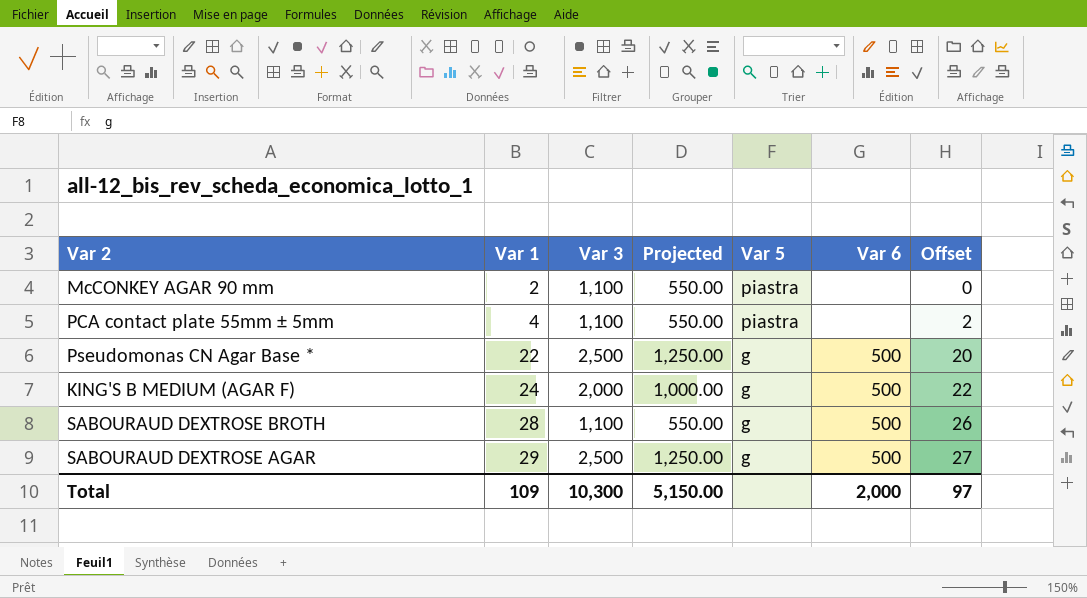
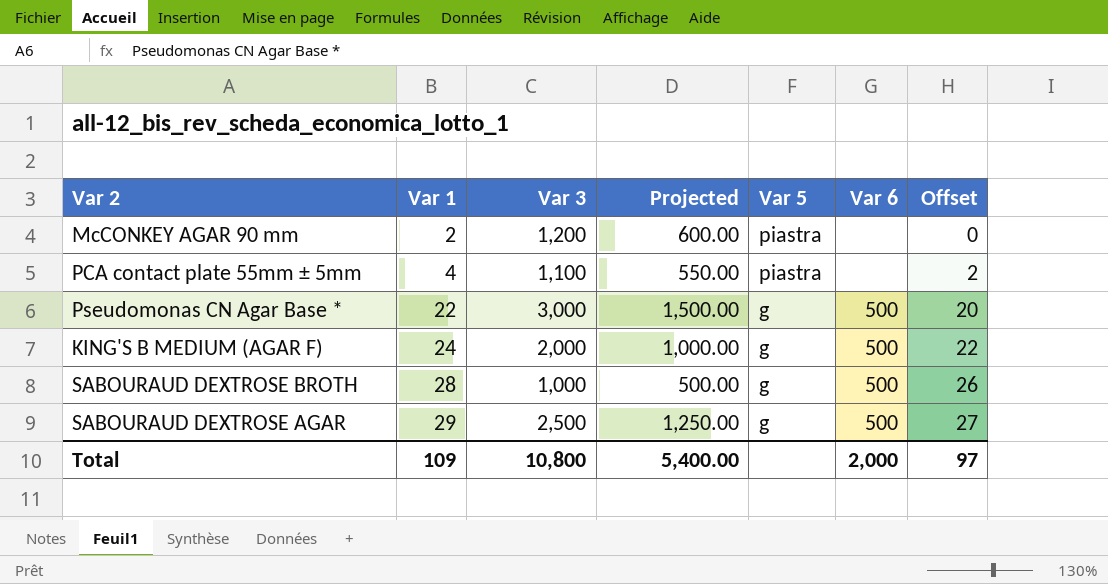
McCONKEY AGAR 90 mm | Var 3: 1,100 -> 1,200
McCONKEY AGAR 90 mm | Projected: 550.00 -> 600.00
Pseudomonas CN Agar Base * | Var 3: 2,500 -> 3,000
Pseudomonas CN Agar Base * | Projected: 1,250.00 -> 1,500.00
SABOURAUD DEXTROSE BROTH | Var 3: 1,100 -> 1,000
SABOURAUD DEXTROSE BROTH | Projected: 550.00 -> 500.00
Total | Var 3: 10,300 -> 10,800
Total | Projected: 5,150.00 -> 5,400.00

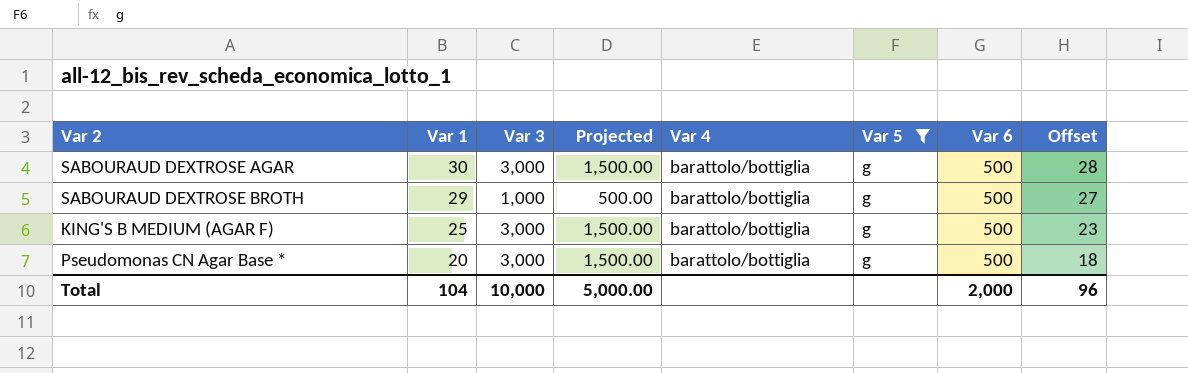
filter: none -> Var 5 = g
row order: Var 1 ascending -> Var 1 descending
column Var 4 | position: none -> 5
SABOURAUD DEXTROSE AGAR | Var 1: 29 -> 30
SABOURAUD DEXTROSE AGAR | Var 3: 2,500 -> 3,000
SABOURAUD DEXTROSE AGAR | Projected: 1,250.00 -> 1,500.00
SABOURAUD DEXTROSE AGAR | Offset: 27 -> 28
SABOURAUD DEXTROSE BROTH | Var 1: 28 -> 29
SABOURAUD DEXTROSE BROTH | Offset: 26 -> 27
KING'S B MEDIUM (AGAR F) | Var 1: 24 -> 25
KING'S B MEDIUM (AGAR F) | Var 3: 2,000 -> 3,000
KING'S B MEDIUM (AGAR F) | Projected: 1,000.00 -> 1,500.00
KING'S B MEDIUM (AGAR F) | Offset: 22 -> 23
Pseudomonas CN Agar Base * | Var 1: 22 -> 20
Pseudomonas CN Agar Base * | Offset: 20 -> 18
Total | Var 1: 109 -> 104
Total | Var 3: 10,800 -> 10,000
Total | Projected: 5,400.00 -> 5,000.00
Total | Offset: 97 -> 96

